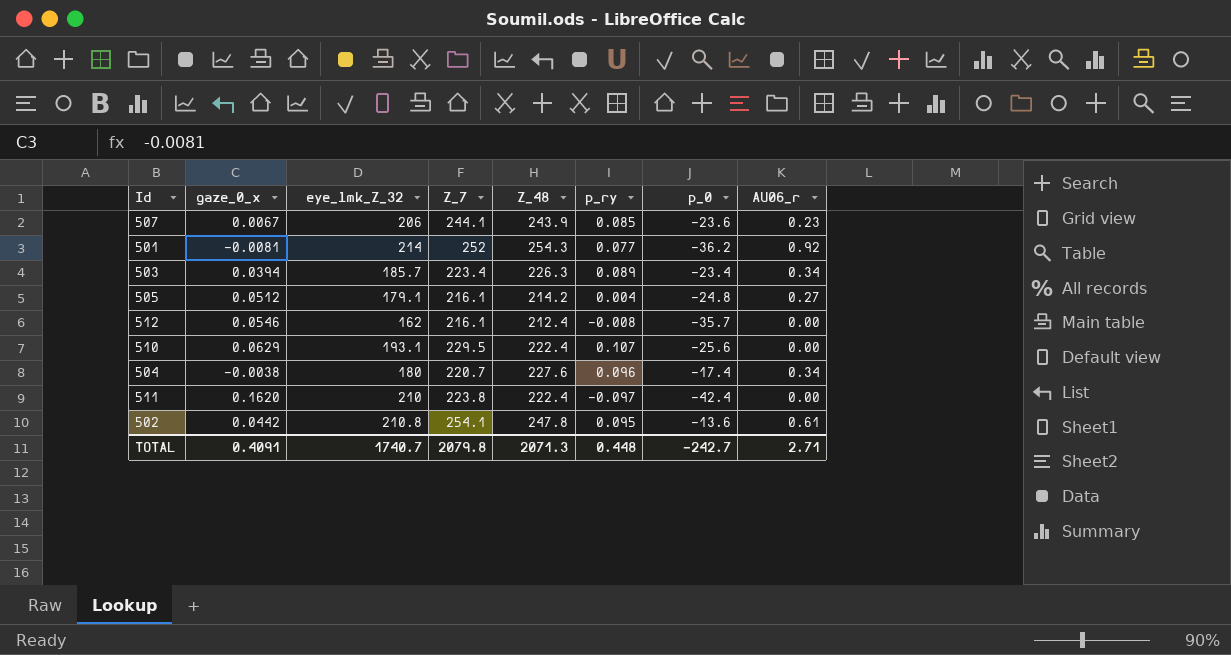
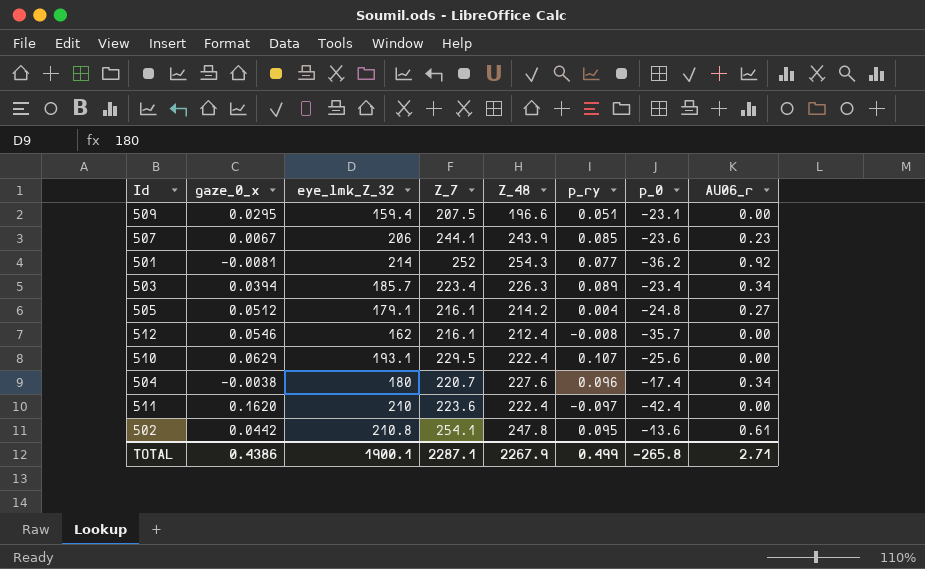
row 509: none -> 0.0295 | 159.4 | 207.5 | 196.6 | 0.051 | -23.1 | 0.00
511 | Z_7: 223.8 -> 223.6
TOTAL | gaze_0_x: 0.4091 -> 0.4386
TOTAL | eye_lmk_Z_32: 1740.7 -> 1900.1
TOTAL | Z_7: 2079.8 -> 2287.1
TOTAL | Z_48: 2071.3 -> 2267.9
TOTAL | p_ry: 0.448 -> 0.499
TOTAL | p_0: -242.7 -> -265.8

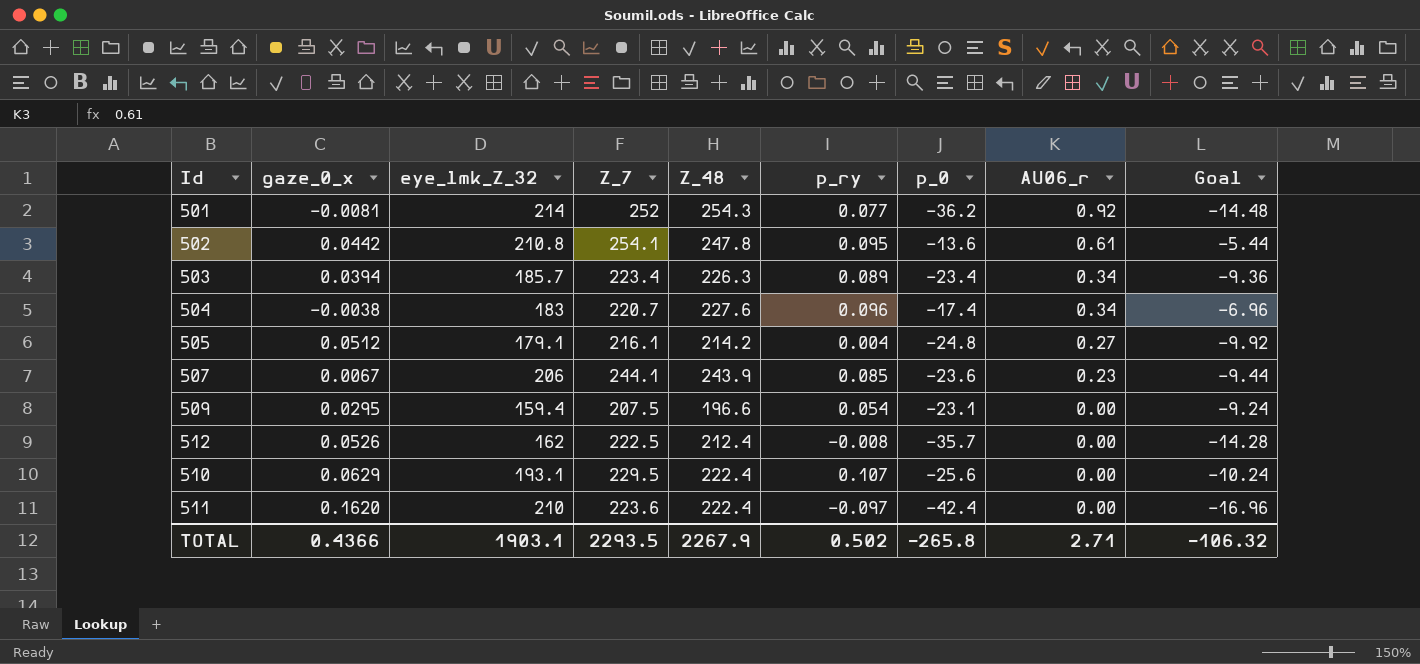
row order: none -> AU06_r descending
column Goal | formula: none -> [p_0] * 0.4
504 | eye_lmk_Z_32: 180 -> 183
509 | p_ry: 0.051 -> 0.054
512 | gaze_0_x: 0.0546 -> 0.0526
512 | Z_7: 216.1 -> 222.5
TOTAL | gaze_0_x: 0.4386 -> 0.4366
TOTAL | eye_lmk_Z_32: 1900.1 -> 1903.1
TOTAL | Z_7: 2287.1 -> 2293.5
TOTAL | p_ry: 0.499 -> 0.502

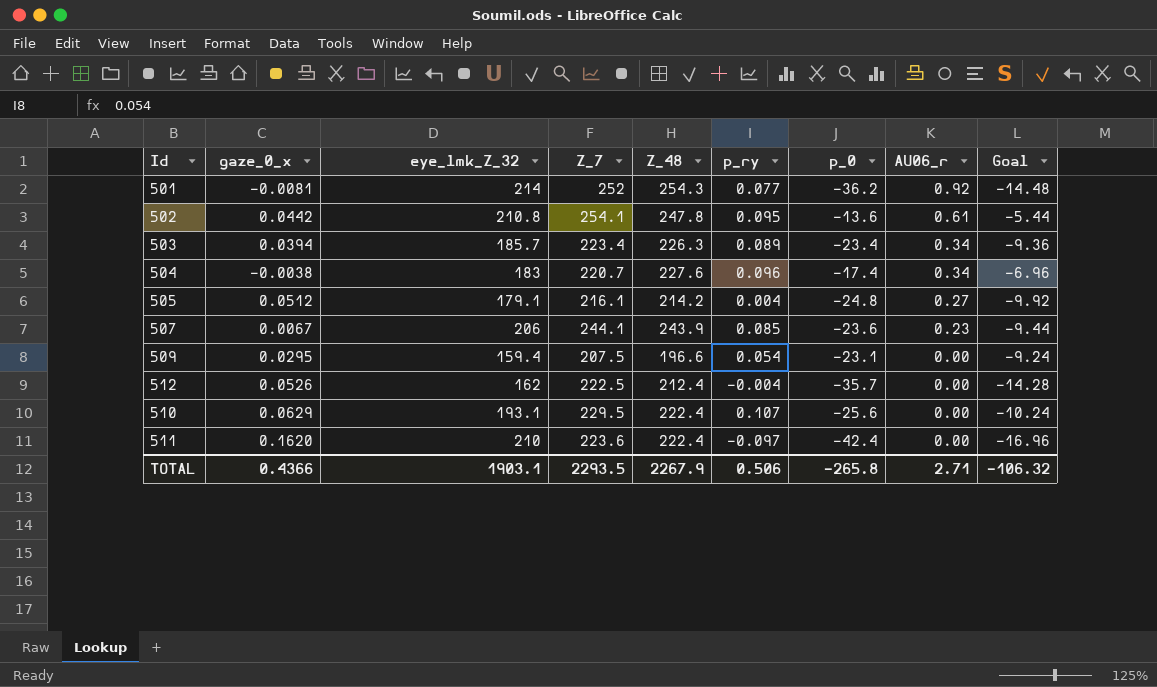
512 | p_ry: -0.008 -> -0.004
TOTAL | p_ry: 0.502 -> 0.506

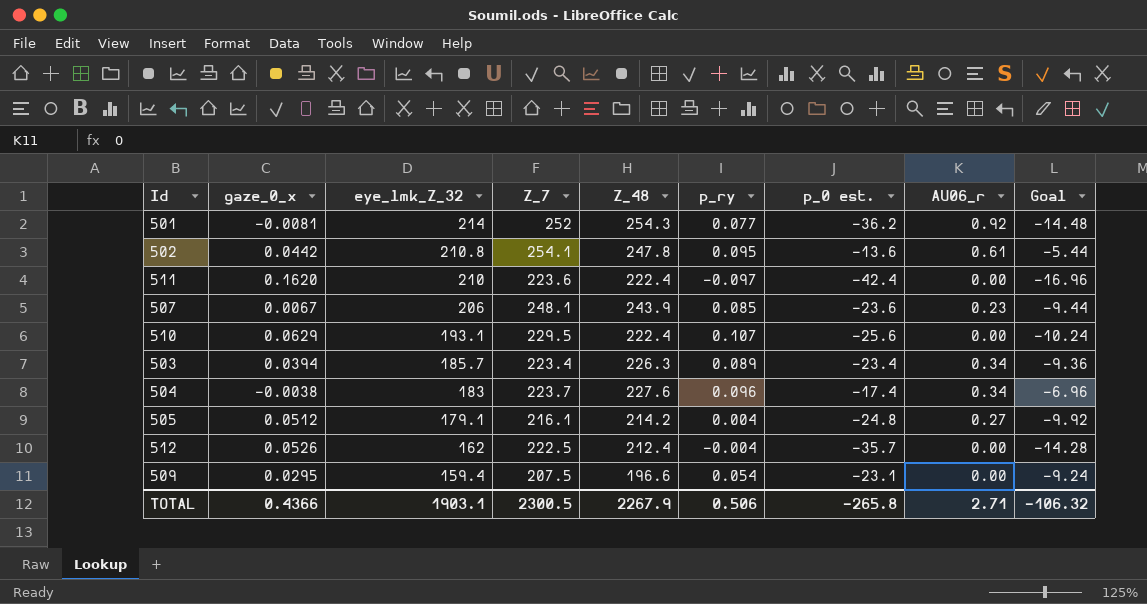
row order: AU06_r descending -> eye_lmk_Z_32 descending
column name: p_0 -> p_0 est.
507 | Z_7: 244.1 -> 248.1
504 | Z_7: 220.7 -> 223.7
TOTAL | Z_7: 2293.5 -> 2300.5

